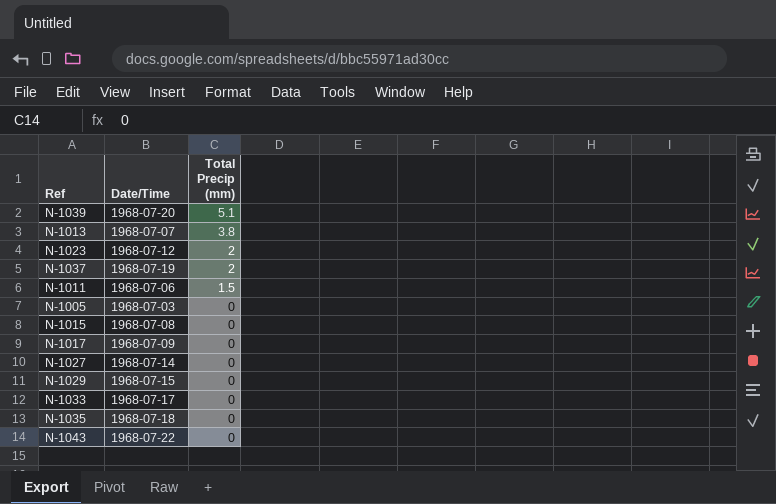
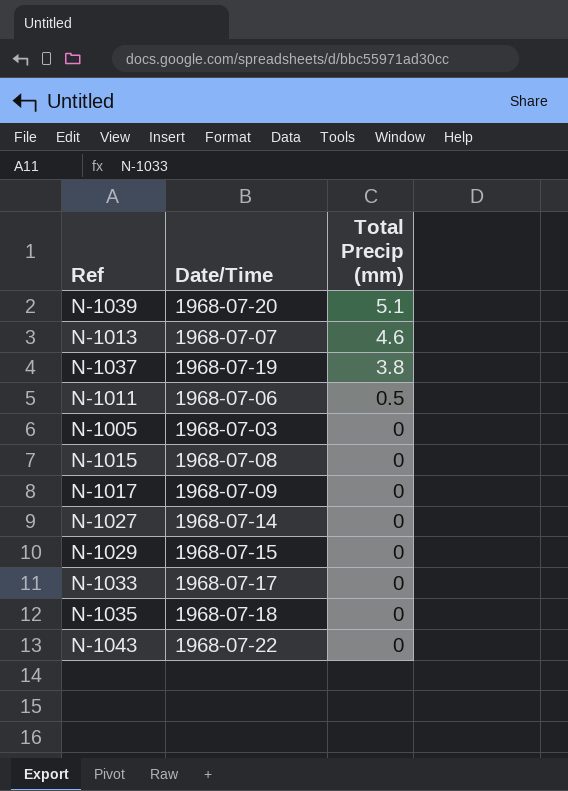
row N-1023: 1968-07-12 | 2 -> none
N-1013 | Total Precip (mm): 3.8 -> 4.6
N-1037 | Total Precip (mm): 2 -> 3.8
N-1011 | Total Precip (mm): 1.5 -> 0.5

